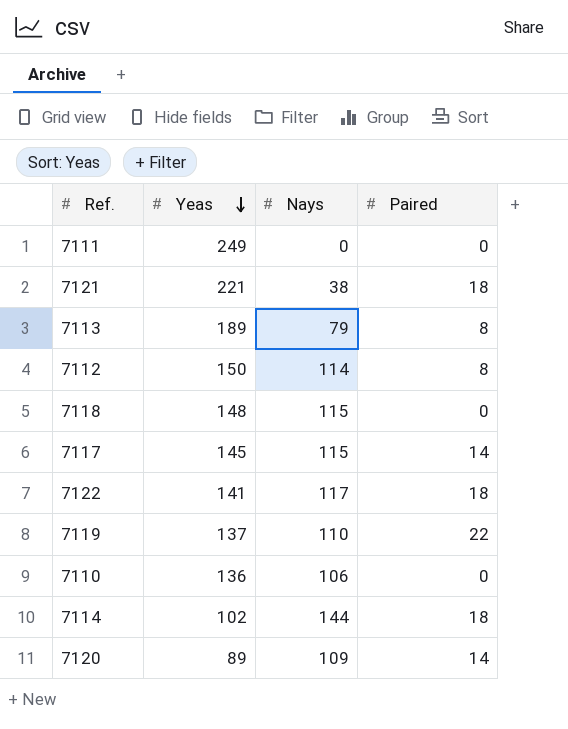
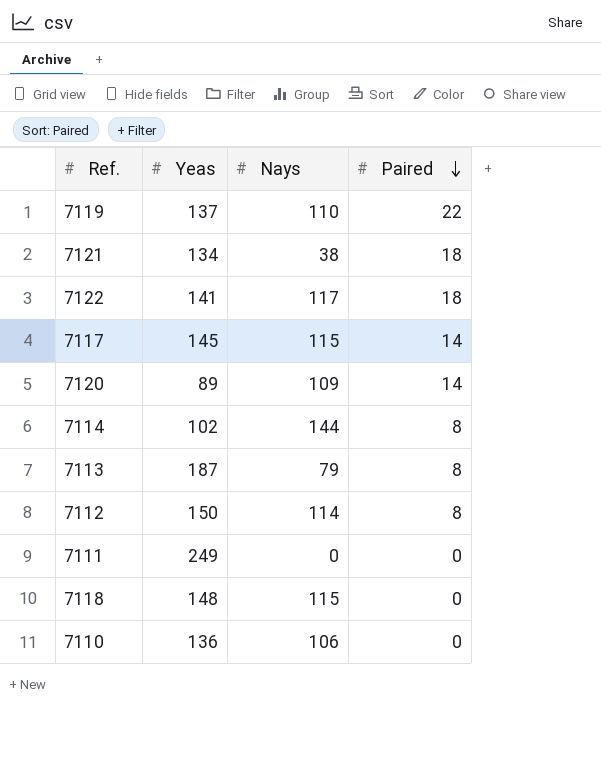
row order: Yeas descending -> Paired descending
7121 | Yeas: 221 -> 134
7114 | Paired: 18 -> 8
7113 | Yeas: 189 -> 187

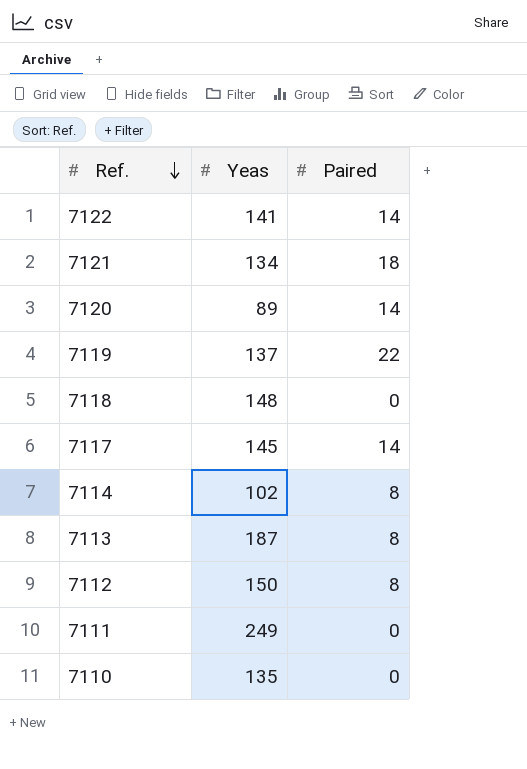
row order: Paired descending -> Ref. descending
column Nays | position: 3 -> none
7122 | Paired: 18 -> 14
7110 | Yeas: 136 -> 135

